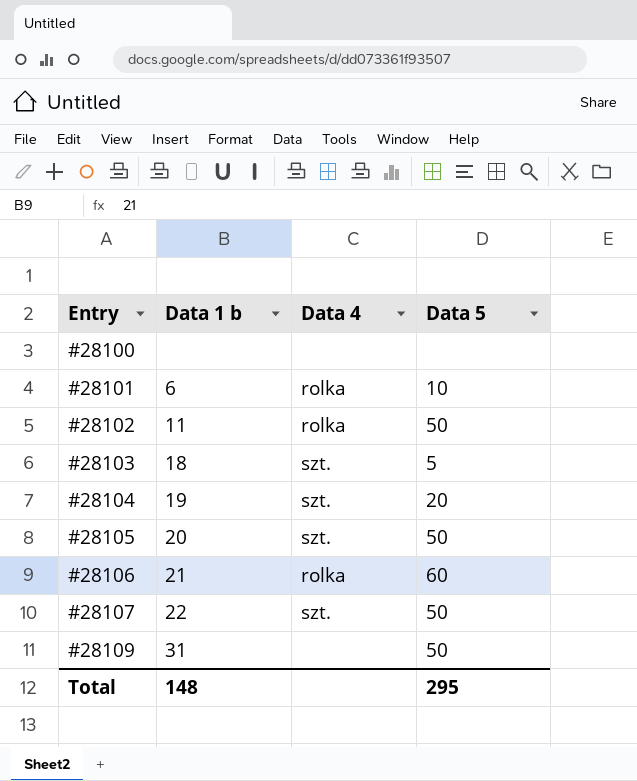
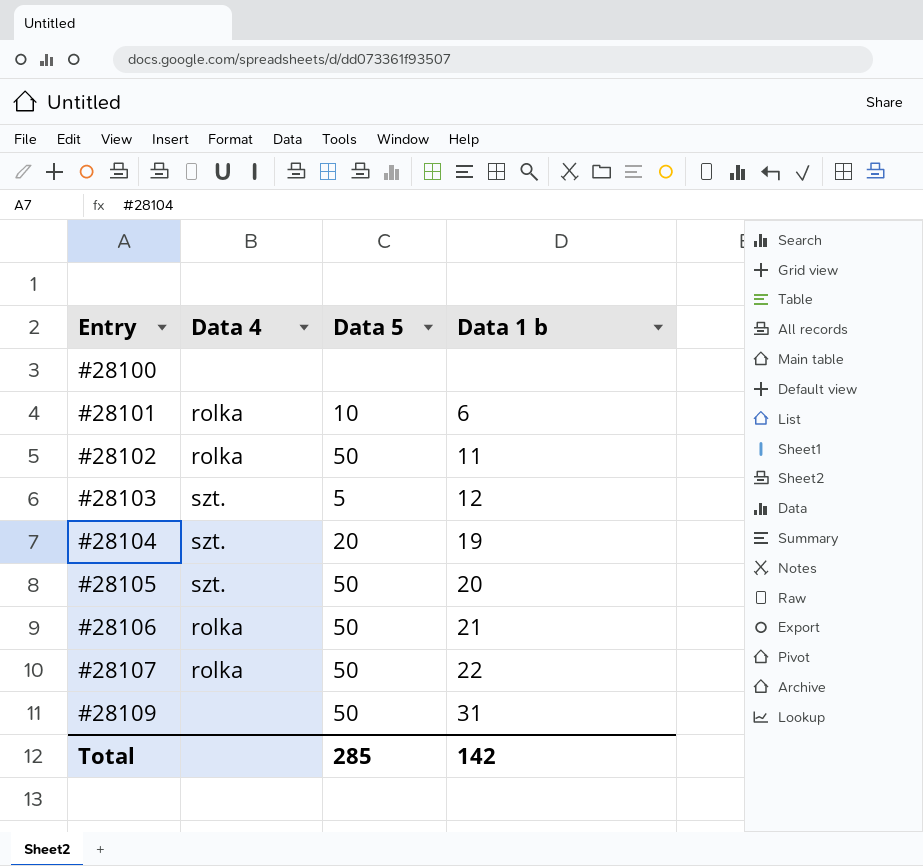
column Data 1 b | position: 2 -> 4
#28103 | Data 1 b: 18 -> 12
#28106 | Data 5: 60 -> 50
#28107 | Data 4: szt. -> rolka
Total | Data 5: 295 -> 285
Total | Data 1 b: 148 -> 142

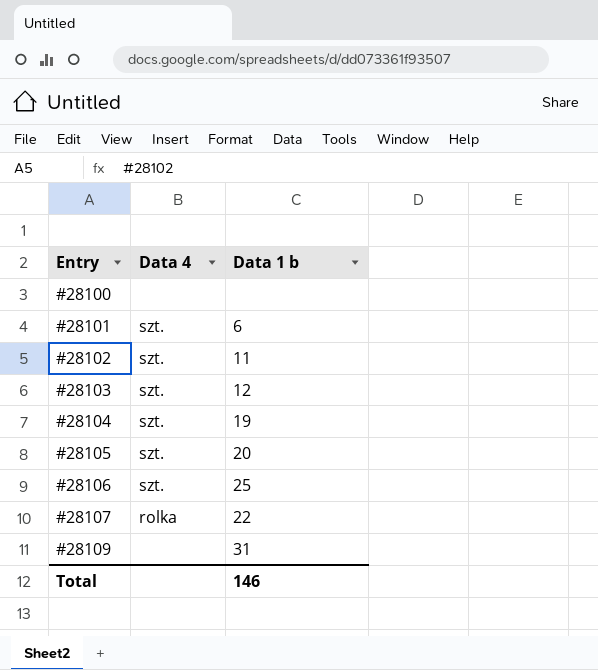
column Data 5 | position: 3 -> none
#28101 | Data 4: rolka -> szt.
#28102 | Data 4: rolka -> szt.
#28106 | Data 4: rolka -> szt.
#28106 | Data 1 b: 21 -> 25
Total | Data 1 b: 142 -> 146

